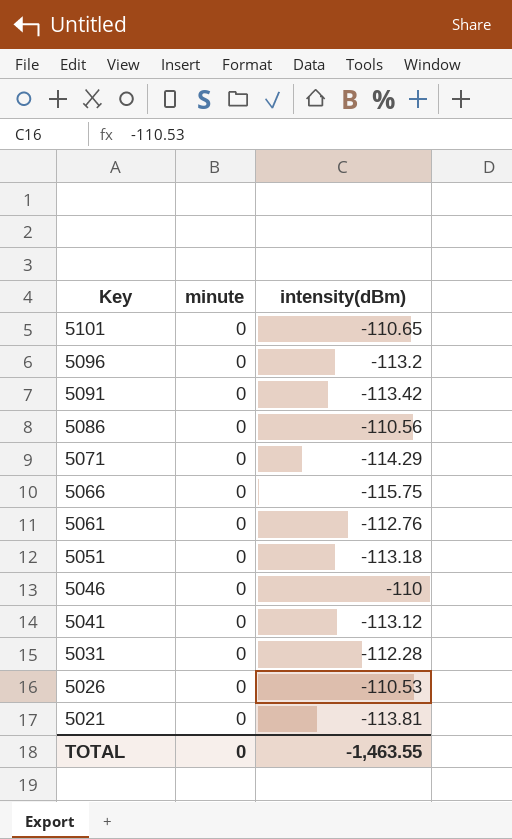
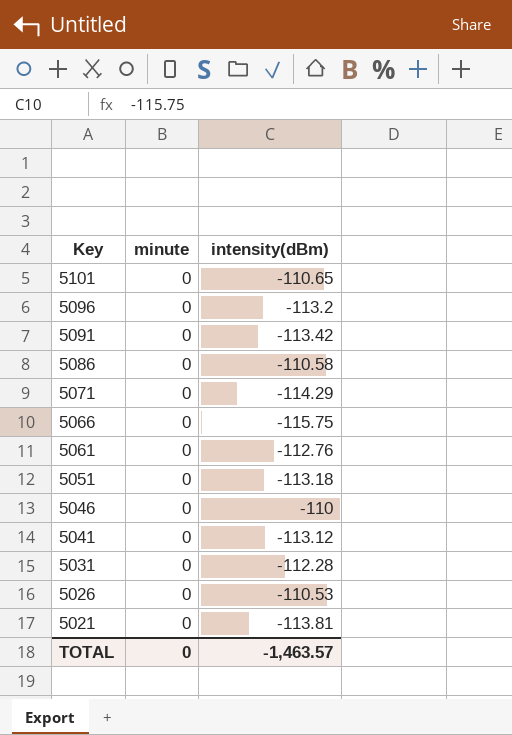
5086 | intensity(dBm): -110.56 -> -110.58
TOTAL | intensity(dBm): -1,463.55 -> -1,463.57

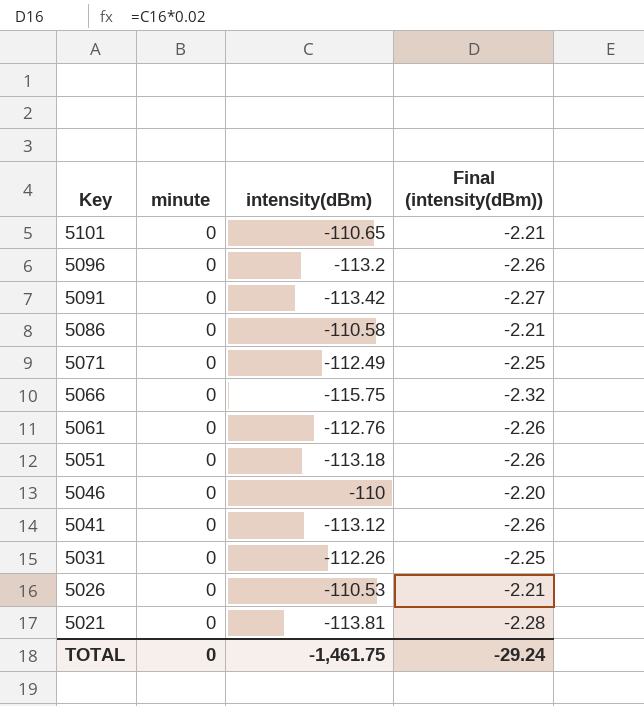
column Final (intensity(dBm)) | formula: none -> [intensity(dBm)] * 0.02
5071 | intensity(dBm): -114.29 -> -112.49
5031 | intensity(dBm): -112.28 -> -112.26
TOTAL | intensity(dBm): -1,463.57 -> -1,461.75

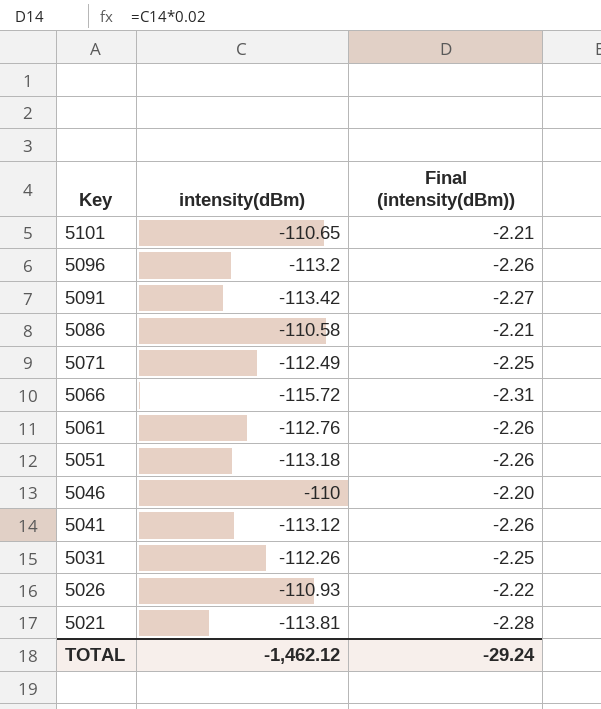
column minute | position: 2 -> none
5066 | intensity(dBm): -115.75 -> -115.72
5066 | Final (intensity(dBm)): -2.32 -> -2.31
5026 | intensity(dBm): -110.53 -> -110.93
5026 | Final (intensity(dBm)): -2.21 -> -2.22
TOTAL | intensity(dBm): -1,461.75 -> -1,462.12

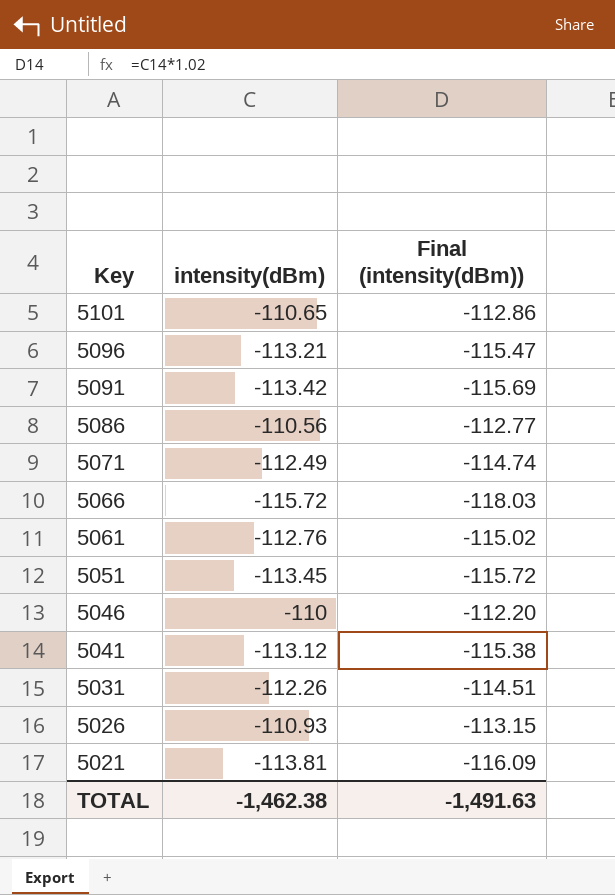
column Final (intensity(dBm)) | formula: [intensity(dBm)] * 0.02 -> [intensity(dBm)] * 1.02
5096 | intensity(dBm): -113.2 -> -113.21
5086 | intensity(dBm): -110.58 -> -110.56
5051 | intensity(dBm): -113.18 -> -113.45
TOTAL | intensity(dBm): -1,462.12 -> -1,462.38
TOTAL | Final (intensity(dBm)): -29.24 -> -1,491.63

